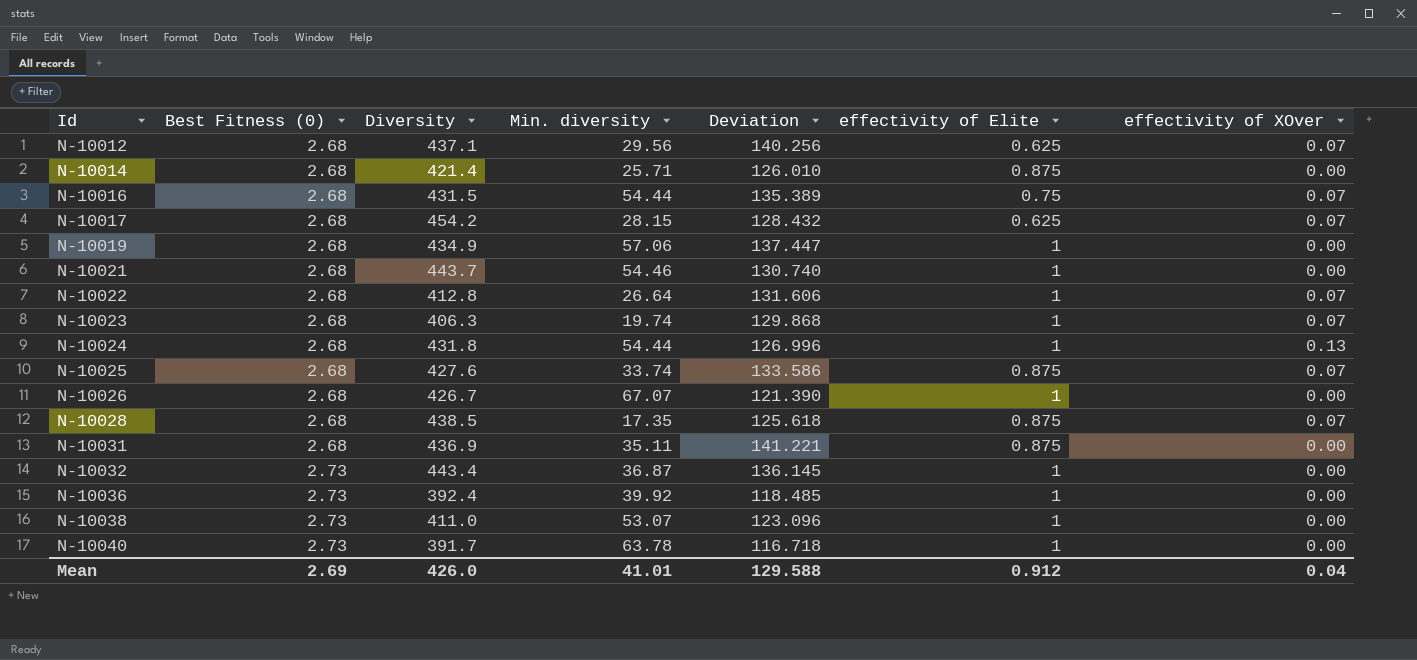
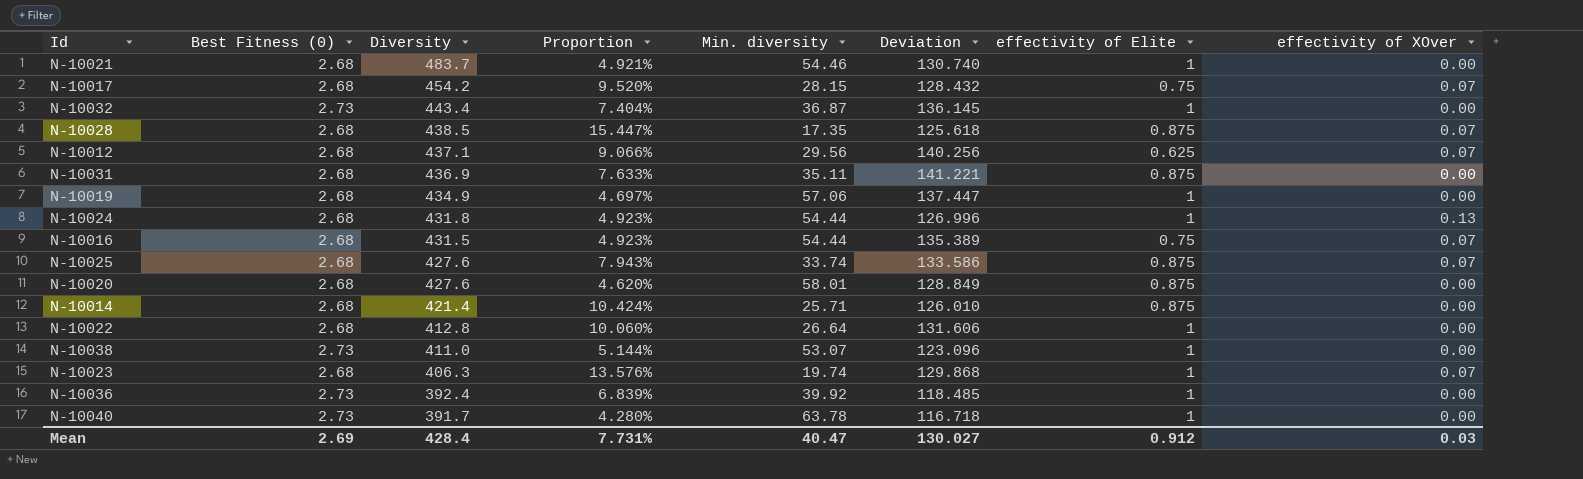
row order: Id ascending -> Diversity descending
column Proportion | formula: none -> [Best Fitness (0)] / [Min. diversity]
row N-10026: 2.68 | 426.7 | 67.07 | 121.390 | 1 | 0.00 -> none
N-10021 | Diversity: 443.7 -> 483.7
N-10017 | effectivity of Elite: 0.625 -> 0.75
row N-10020: none -> 2.68 | 427.6 | 4.620% | 58.01 | 128.849 | 0.875 | 0.00
N-10022 | effectivity of XOver: 0.07 -> 0.00
Mean | Diversity: 426.0 -> 428.4
Mean | Min. diversity: 41.01 -> 40.47
Mean | Deviation: 129.588 -> 130.027
Mean | effectivity of XOver: 0.04 -> 0.03

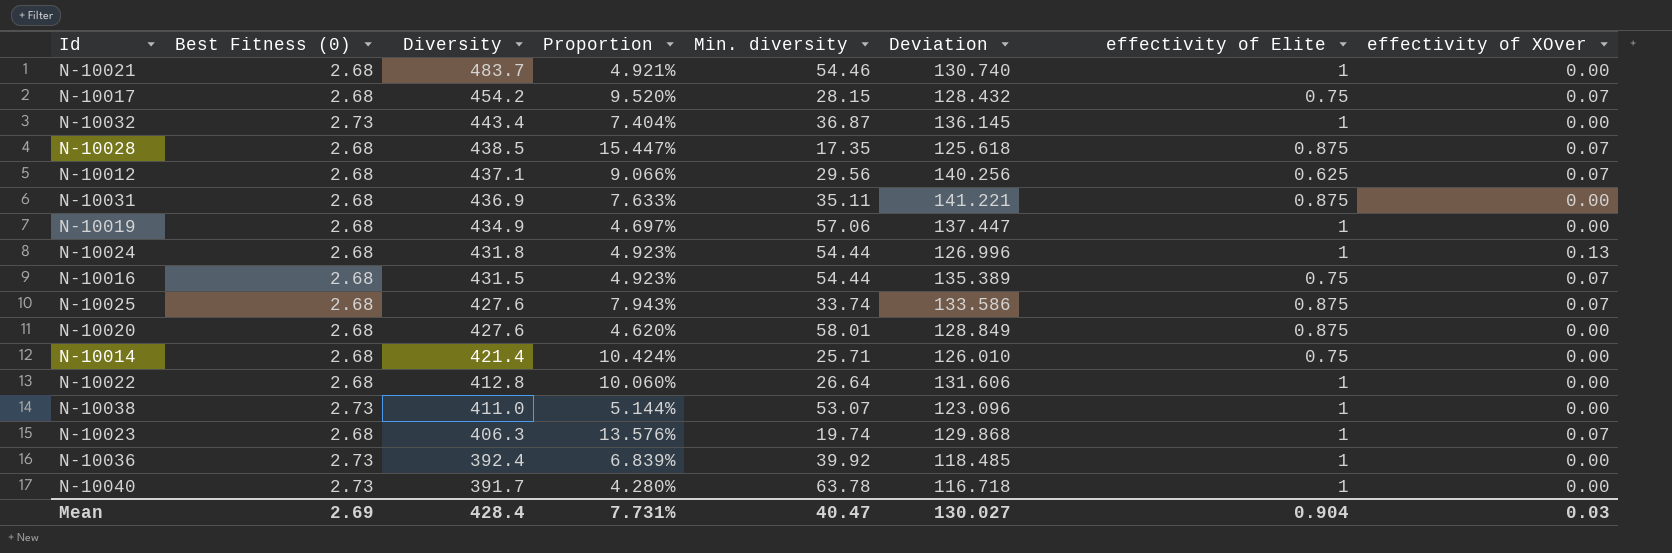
N-10014 | effectivity of Elite: 0.875 -> 0.75
Mean | effectivity of Elite: 0.912 -> 0.904

